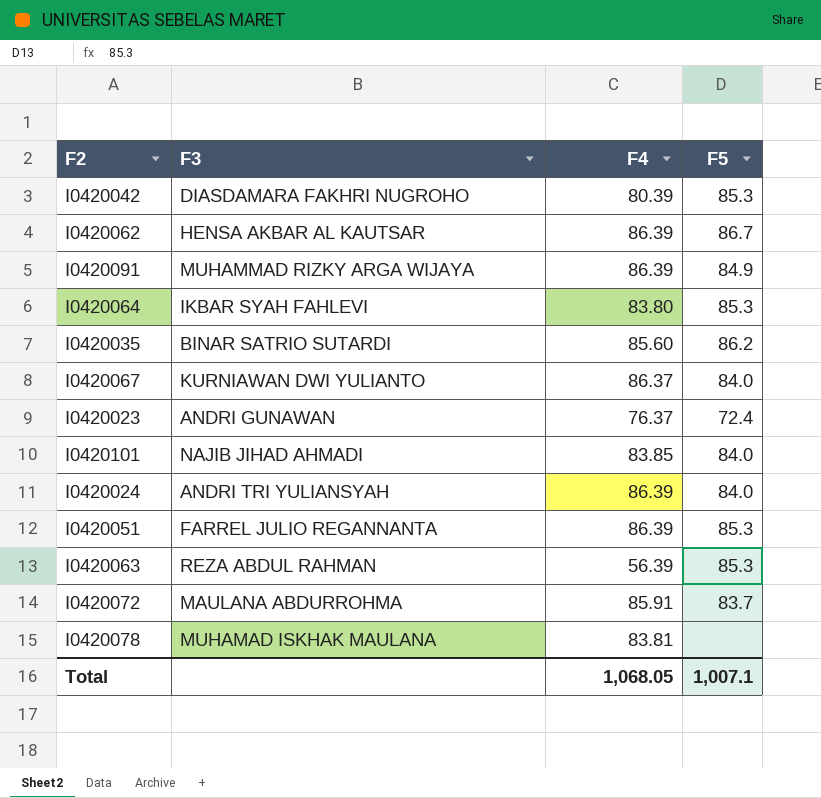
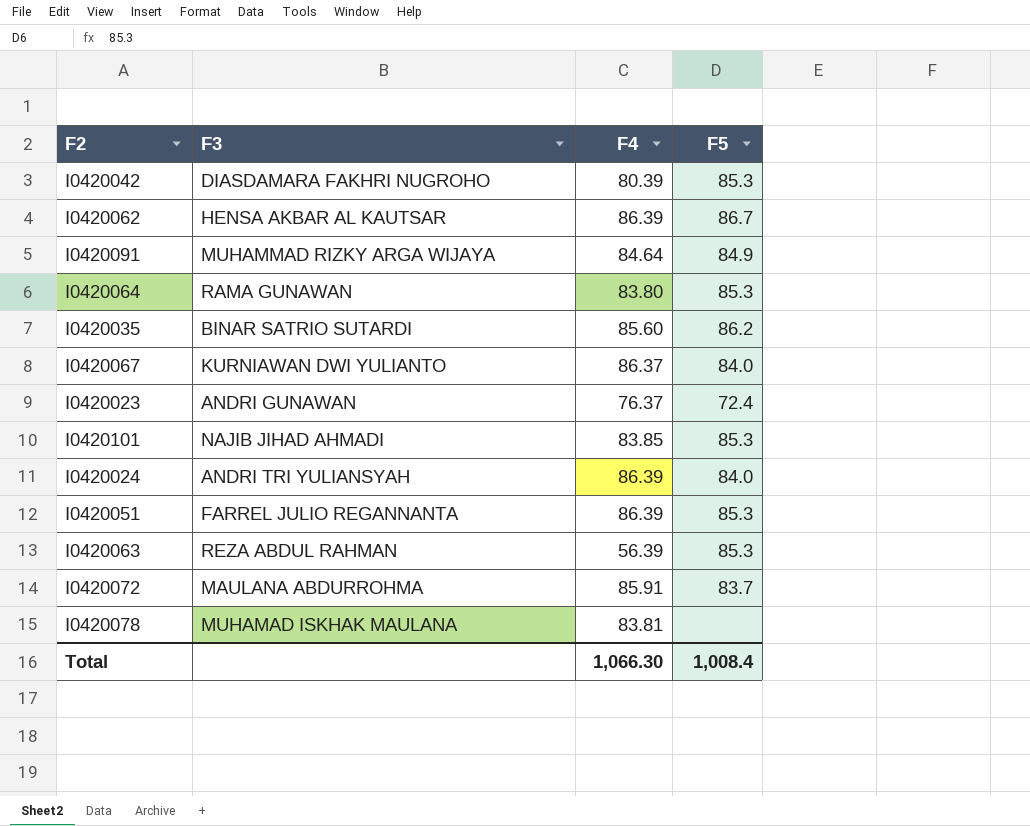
I0420091 | F4: 86.39 -> 84.64
I0420064 | F3: IKBAR SYAH FAHLEVI -> RAMA GUNAWAN
I0420101 | F5: 84.0 -> 85.3
Total | F4: 1,068.05 -> 1,066.30
Total | F5: 1,007.1 -> 1,008.4

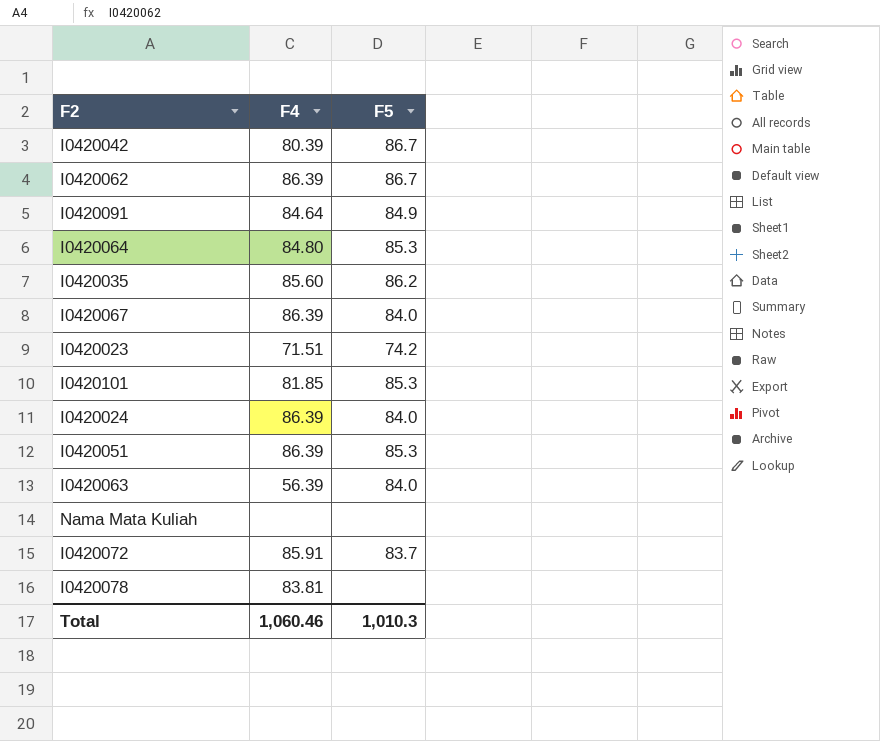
column F3 | position: 2 -> none
I0420042 | F5: 85.3 -> 86.7
I0420064 | F4: 83.80 -> 84.80
I0420067 | F4: 86.37 -> 86.39
I0420023 | F4: 76.37 -> 71.51
I0420023 | F5: 72.4 -> 74.2
I0420101 | F4: 83.85 -> 81.85
I0420063 | F5: 85.3 -> 84.0
row Nama Mata Kuliah: none -> none | none
Total | F4: 1,066.30 -> 1,060.46
Total | F5: 1,008.4 -> 1,010.3

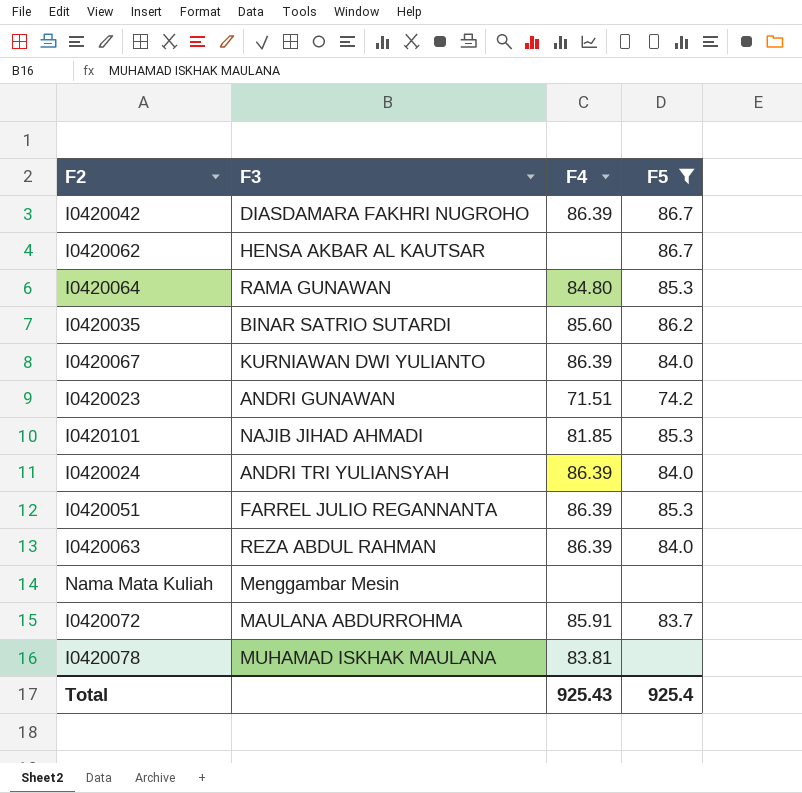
filter: none -> F5 != 84.9
column F3 | position: none -> 2
I0420042 | F4: 80.39 -> 86.39
I0420062 | F4: 86.39 -> none
I0420063 | F4: 56.39 -> 86.39
Total | F4: 1,060.46 -> 925.43
Total | F5: 1,010.3 -> 925.4

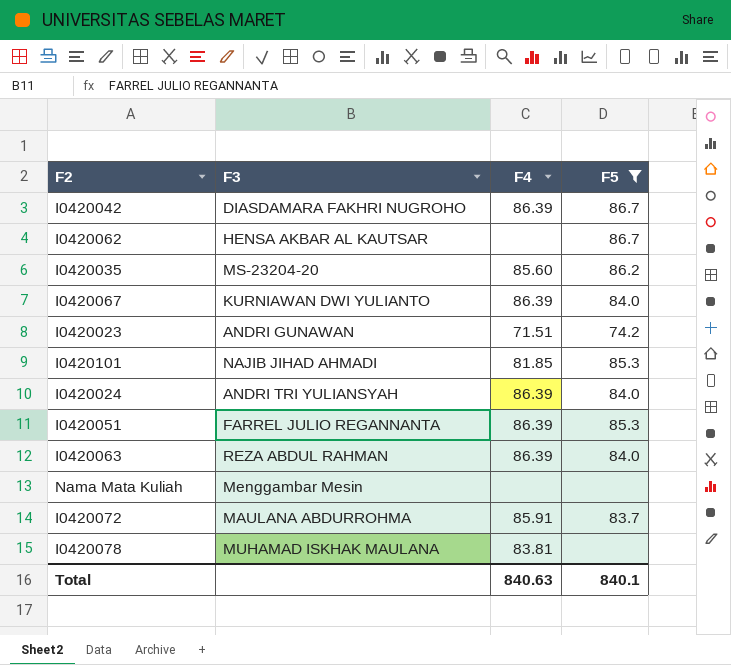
row I0420064: RAMA GUNAWAN | 84.80 | 85.3 -> none
I0420035 | F3: BINAR SATRIO SUTARDI -> MS-23204-20
Total | F4: 925.43 -> 840.63
Total | F5: 925.4 -> 840.1

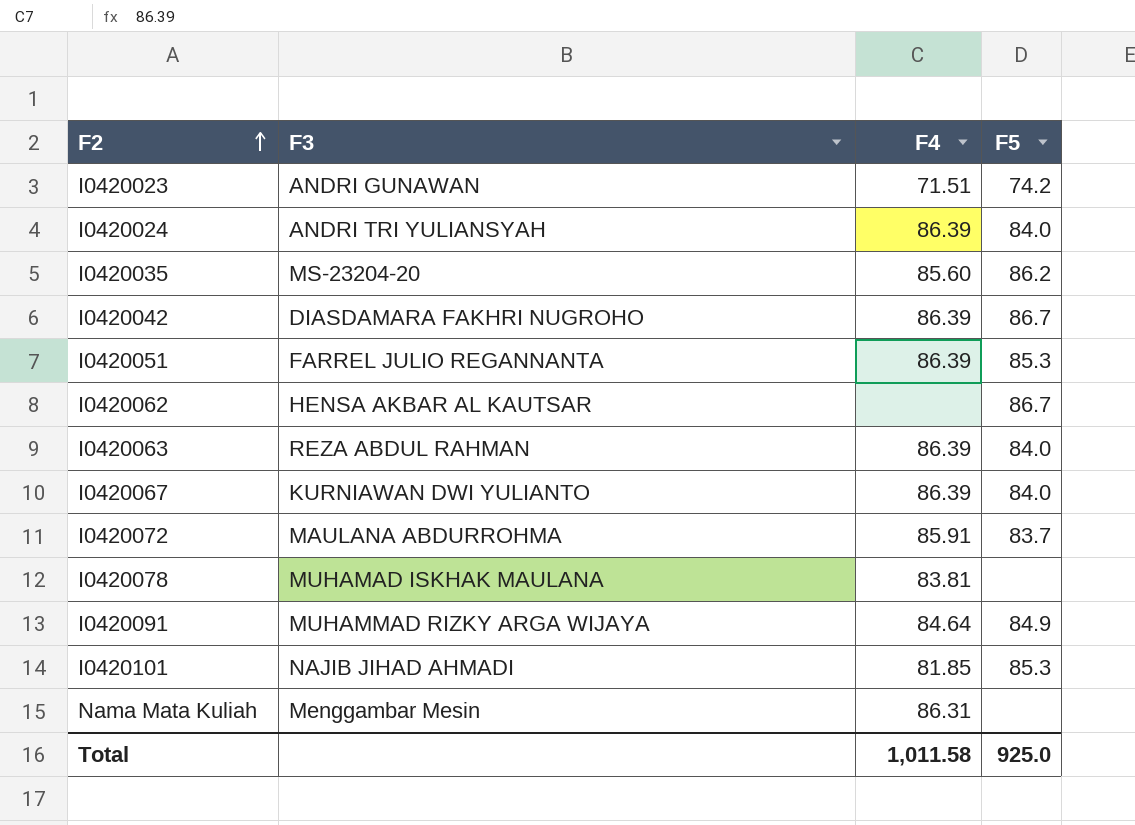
filter: F5 != 84.9 -> none
row order: none -> F2 ascending
Nama Mata Kuliah | F4: none -> 86.31
Total | F4: 840.63 -> 1,011.58
Total | F5: 840.1 -> 925.0

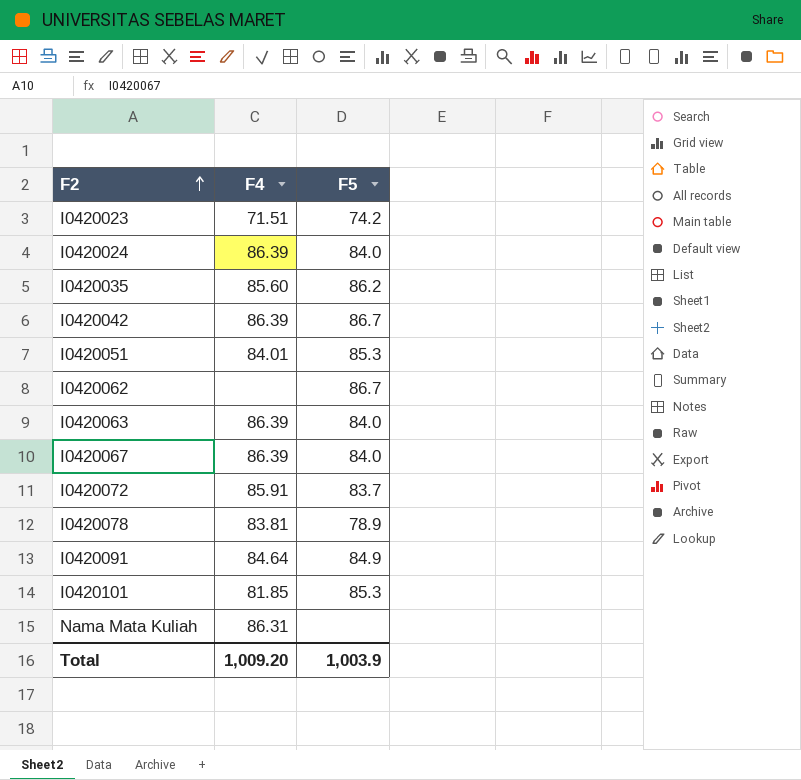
column F3 | position: 2 -> none
I0420051 | F4: 86.39 -> 84.01
I0420078 | F5: none -> 78.9
Total | F4: 1,011.58 -> 1,009.20
Total | F5: 925.0 -> 1,003.9

